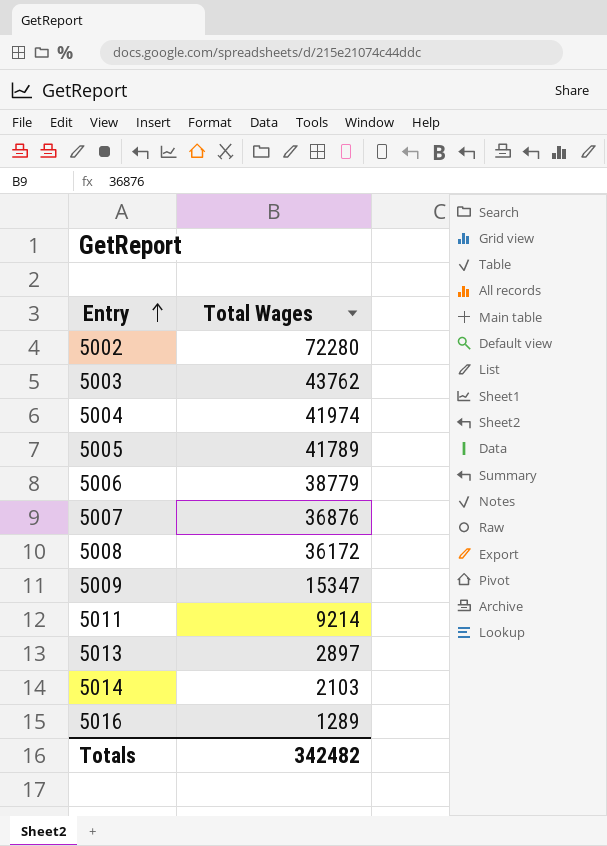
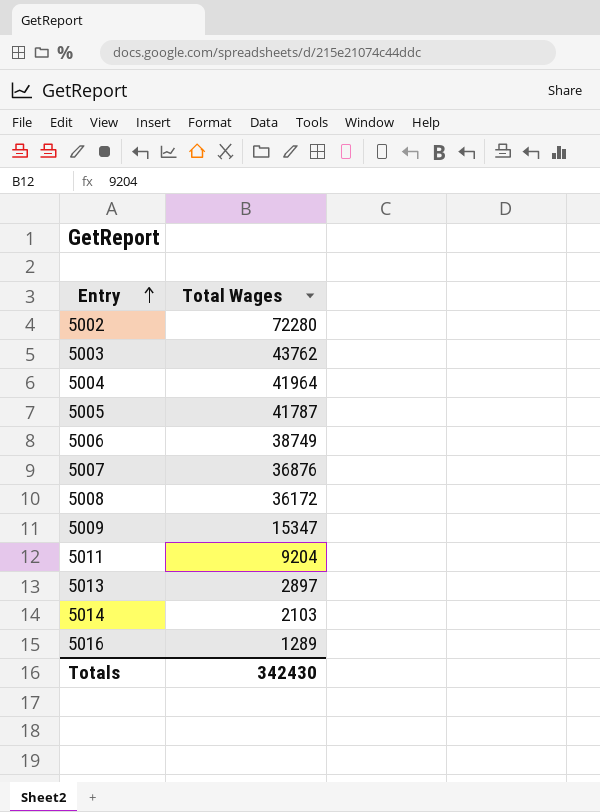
5004 | Total Wages: 41974 -> 41964
5005 | Total Wages: 41789 -> 41787
5006 | Total Wages: 38779 -> 38749
5011 | Total Wages: 9214 -> 9204
Totals | Total Wages: 342482 -> 342430

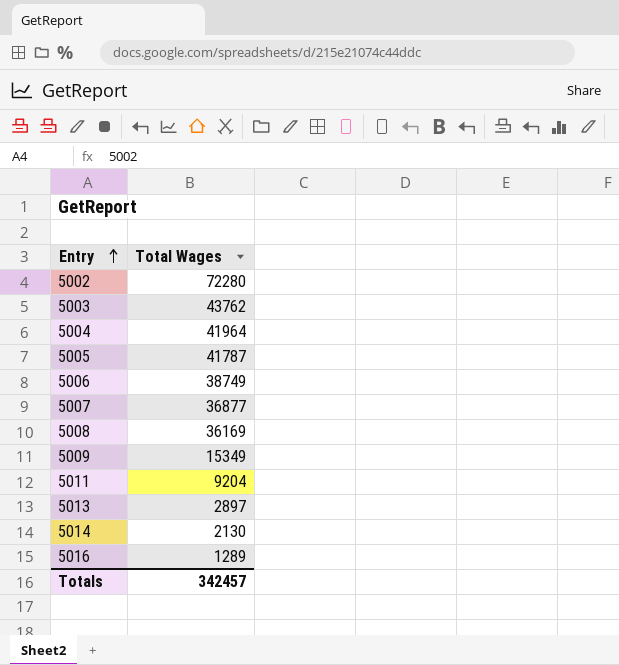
5007 | Total Wages: 36876 -> 36877
5008 | Total Wages: 36172 -> 36169
5009 | Total Wages: 15347 -> 15349
5014 | Total Wages: 2103 -> 2130
Totals | Total Wages: 342430 -> 342457

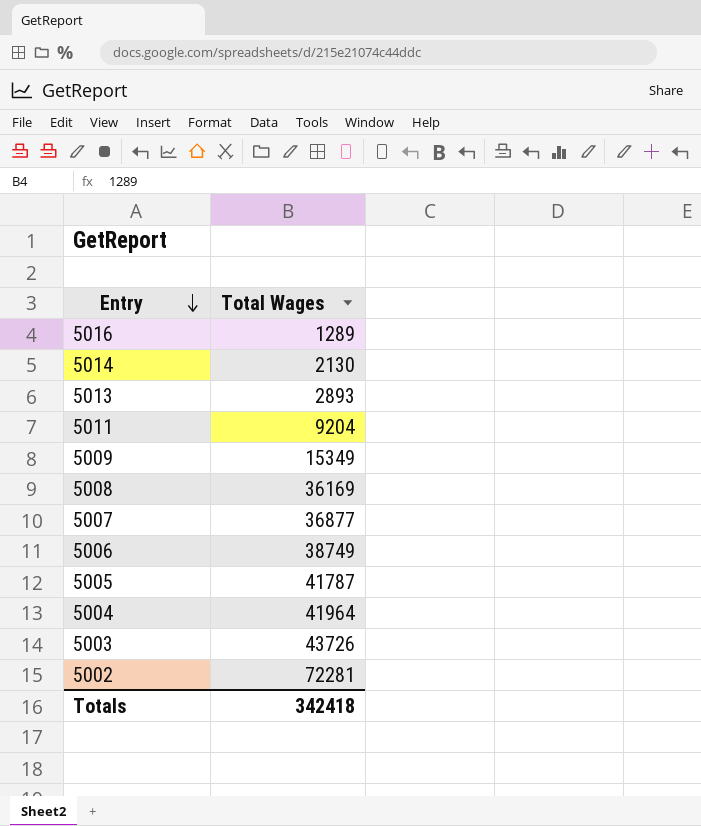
row order: Entry ascending -> Entry descending
5013 | Total Wages: 2897 -> 2893
5003 | Total Wages: 43762 -> 43726
5002 | Total Wages: 72280 -> 72281
Totals | Total Wages: 342457 -> 342418

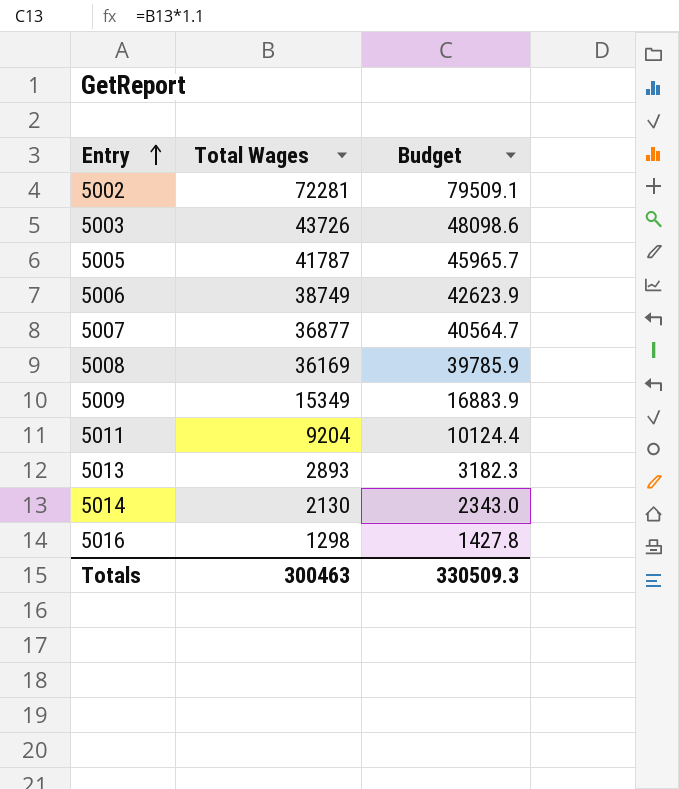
row order: Entry descending -> Entry ascending
column Budget | formula: none -> [Total Wages] * 1.1
row 5004: 41964 -> none
5016 | Total Wages: 1289 -> 1298
Totals | Total Wages: 342418 -> 300463

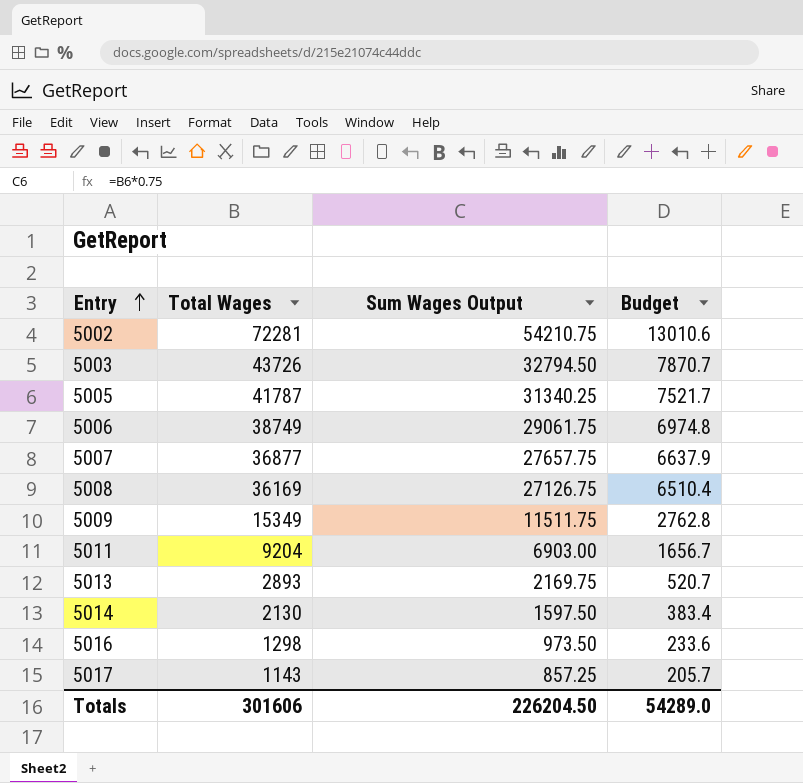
column Sum Wages Output | formula: none -> [Total Wages] * 0.75
column Budget | formula: [Total Wages] * 1.1 -> [Total Wages] * 0.18
row 5017: none -> 1143 | 857.25 | 205.7
Totals | Total Wages: 300463 -> 301606
Totals | Budget: 330509.3 -> 54289.0

